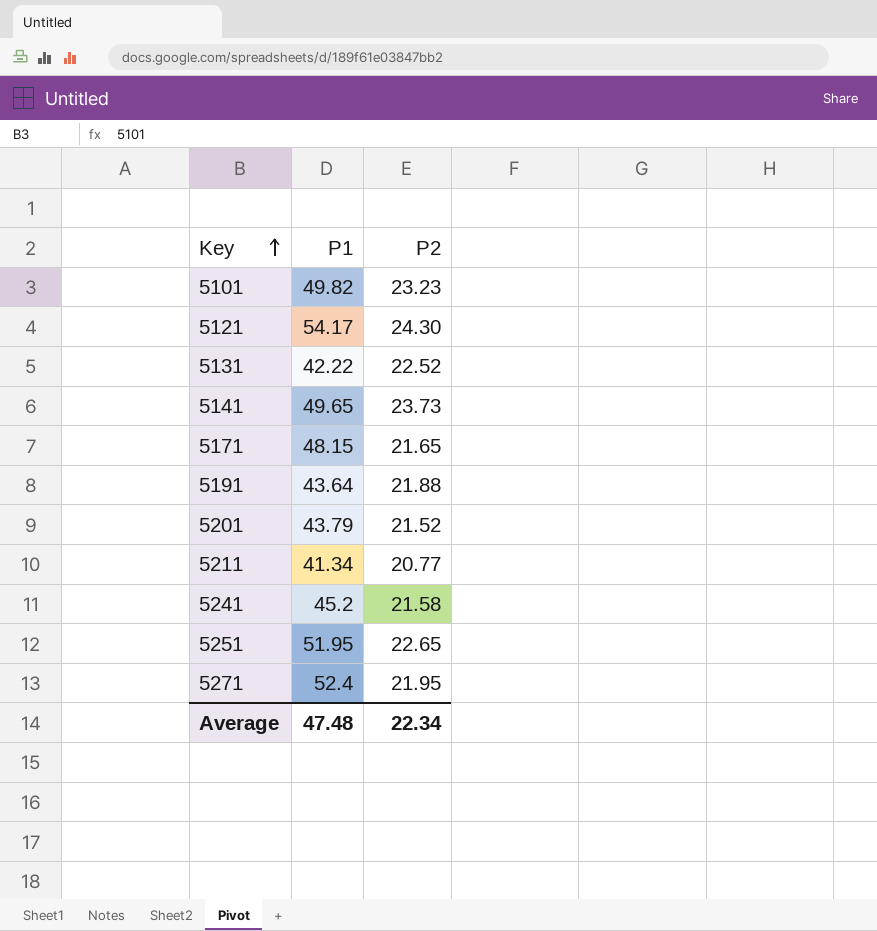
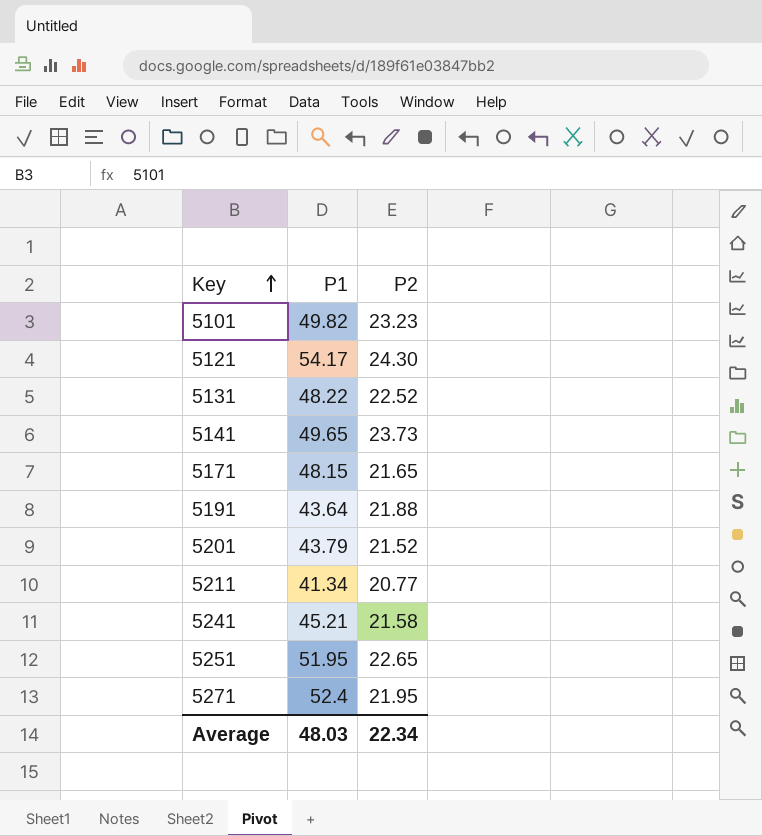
5131 | P1: 42.22 -> 48.22
5241 | P1: 45.2 -> 45.21
Average | P1: 47.48 -> 48.03

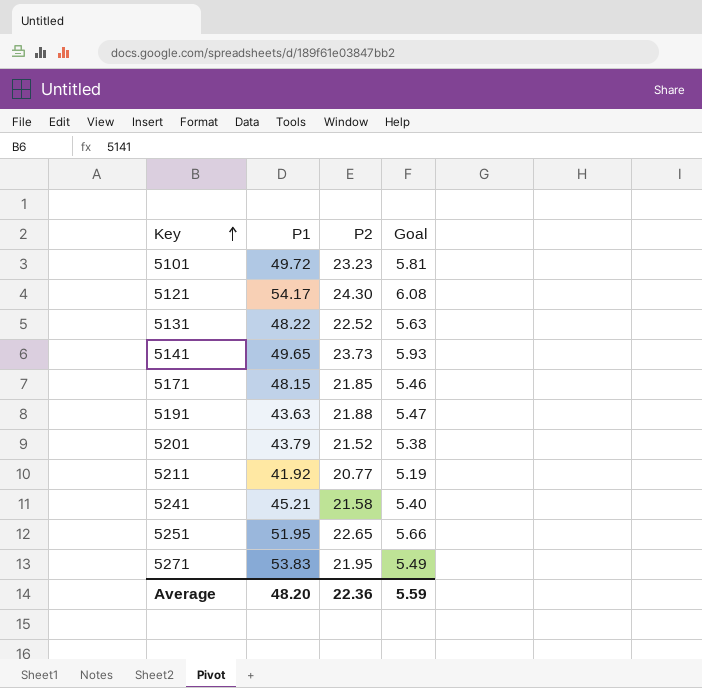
column Goal | formula: none -> [P2] * 0.25
5101 | P1: 49.82 -> 49.72
5171 | P2: 21.65 -> 21.85
5191 | P1: 43.64 -> 43.63
5211 | P1: 41.34 -> 41.92
5271 | P1: 52.4 -> 53.83
Average | P1: 48.03 -> 48.20
Average | P2: 22.34 -> 22.36

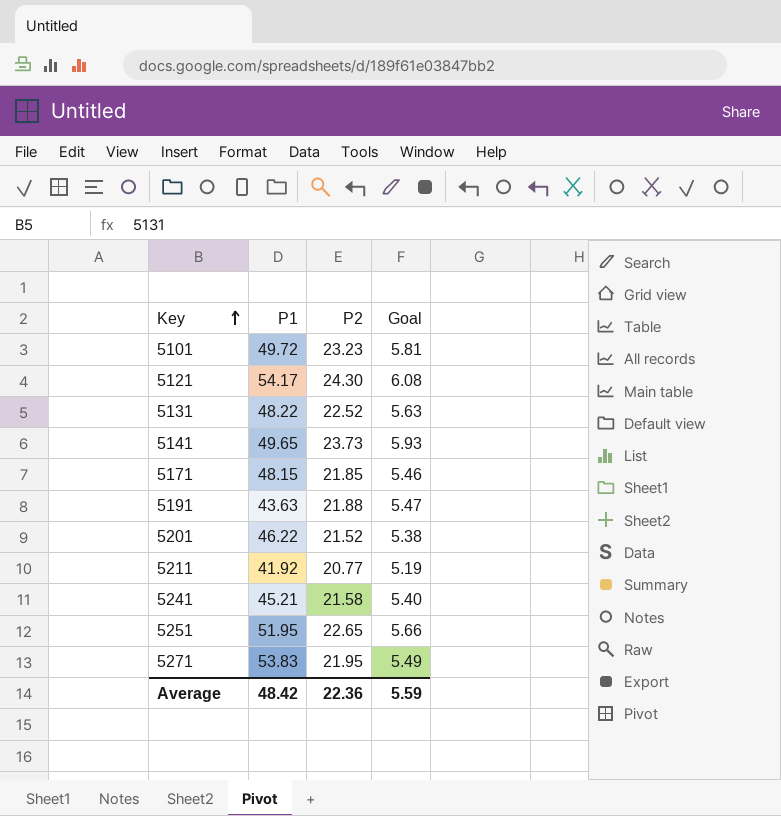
5201 | P1: 43.79 -> 46.22
Average | P1: 48.20 -> 48.42

